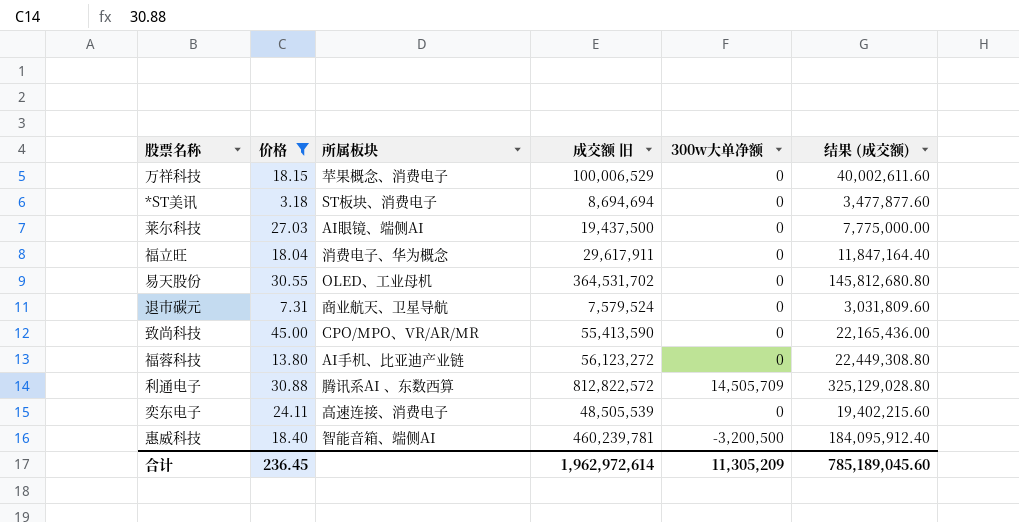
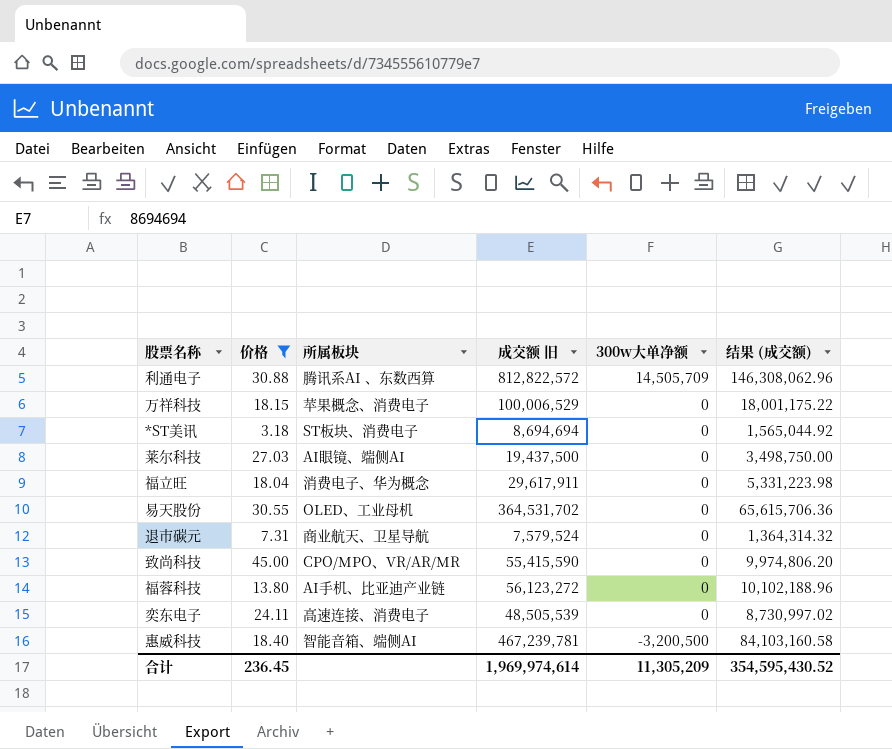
row order: none -> 300w大单净额 descending
column 结果 (成交额) | formula: [成交额 旧] * 0.4 -> [成交额 旧] * 0.18
致尚科技 | 成交额 旧: 55,413,590 -> 55,415,590
惠威科技 | 成交额 旧: 460,239,781 -> 467,239,781
合计 | 成交额 旧: 1,962,972,614 -> 1,969,974,614
合计 | 结果 (成交额): 785,189,045.60 -> 354,595,430.52

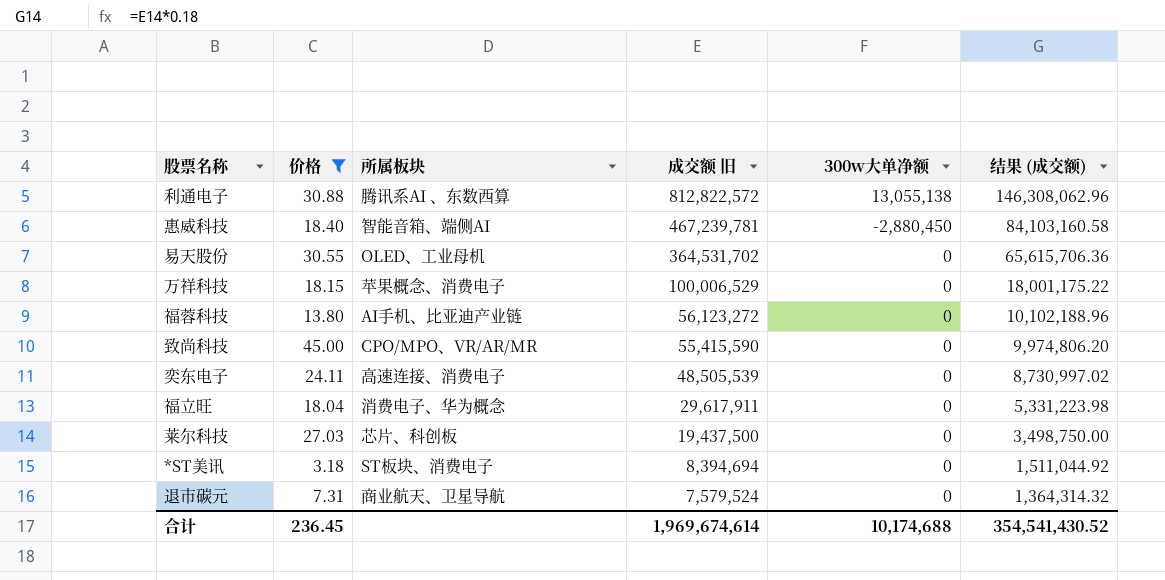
row order: 300w大单净额 descending -> 成交额 旧 descending
利通电子 | 300w大单净额: 14,505,709 -> 13,055,138
惠威科技 | 300w大单净额: -3,200,500 -> -2,880,450
莱尔科技 | 所属板块: AI眼镜、端侧AI -> 芯片、科创板
*ST美讯 | 成交额 旧: 8,694,694 -> 8,394,694
*ST美讯 | 结果 (成交额): 1,565,044.92 -> 1,511,044.92
合计 | 成交额 旧: 1,969,974,614 -> 1,969,674,614
合计 | 300w大单净额: 11,305,209 -> 10,174,688
合计 | 结果 (成交额): 354,595,430.52 -> 354,541,430.52

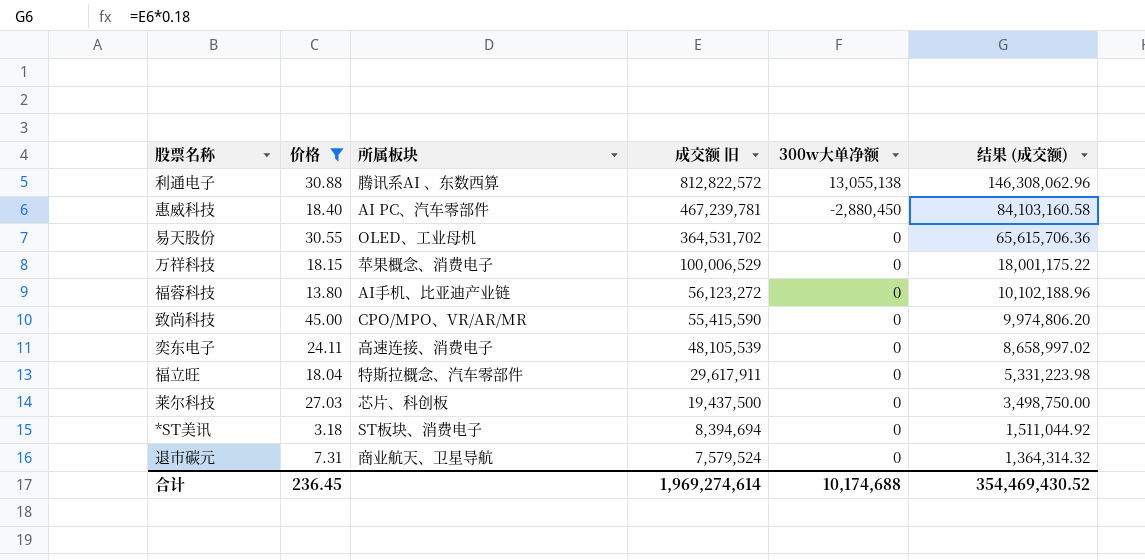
惠威科技 | 所属板块: 智能音箱、端侧AI -> AI PC、汽车零部件
奕东电子 | 成交额 旧: 48,505,539 -> 48,105,539
奕东电子 | 结果 (成交额): 8,730,997.02 -> 8,658,997.02
福立旺 | 所属板块: 消费电子、华为概念 -> 特斯拉概念、汽车零部件
合计 | 成交额 旧: 1,969,674,614 -> 1,969,274,614
合计 | 结果 (成交额): 354,541,430.52 -> 354,469,430.52

